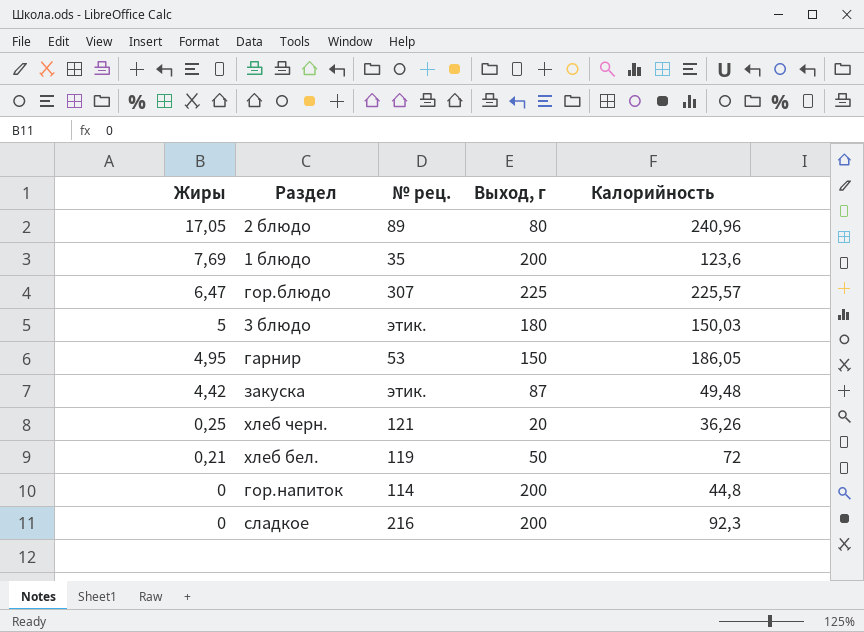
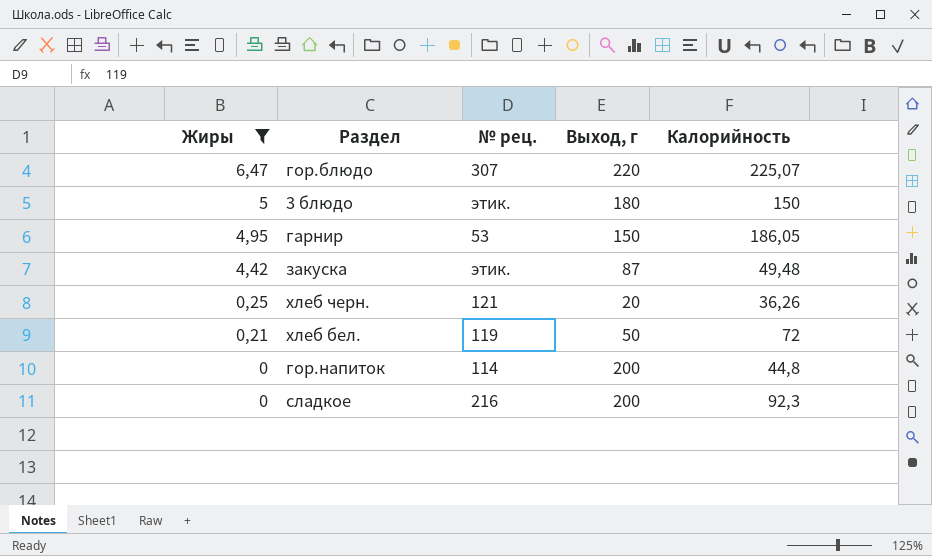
filter: none -> Жиры <= 6,47
гор.блюдо | Выход, г: 225 -> 220
гор.блюдо | Калорийность: 225,57 -> 225,07
3 блюдо | Калорийность: 150,03 -> 150

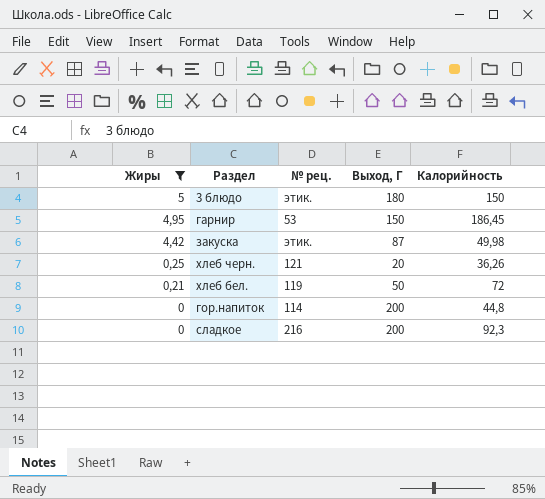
column name: Выход, г -> Выход, Г
row гор.блюдо: 6,47 | 307 | 220 | 225,07 -> none
гарнир | Калорийность: 186,05 -> 186,45
закуска | Калорийность: 49,48 -> 49,98

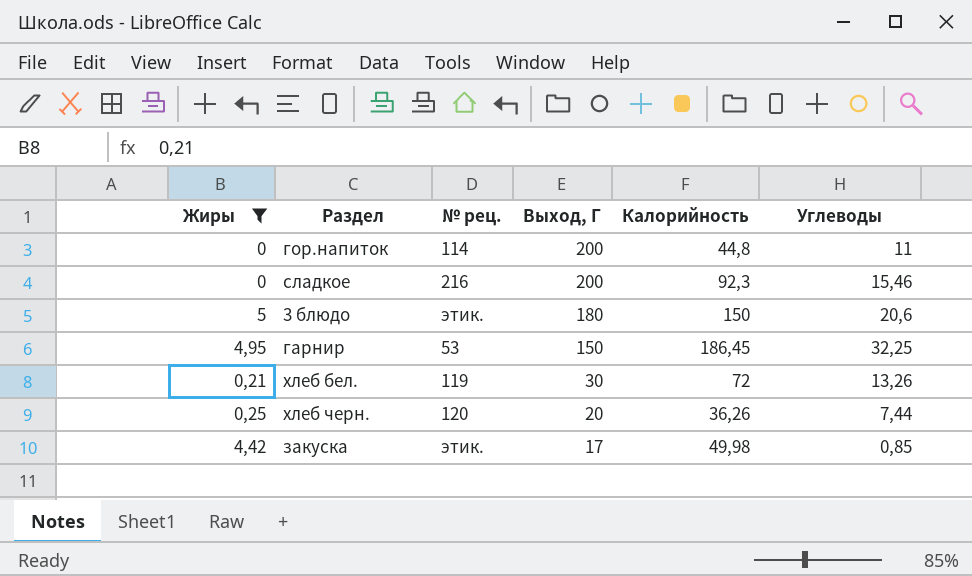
row order: Жиры descending -> Выход, Г descending
column Углеводы | position: none -> 6
хлеб бел. | Выход, Г: 50 -> 30
хлеб черн. | № рец.: 121 -> 120
закуска | Выход, Г: 87 -> 17

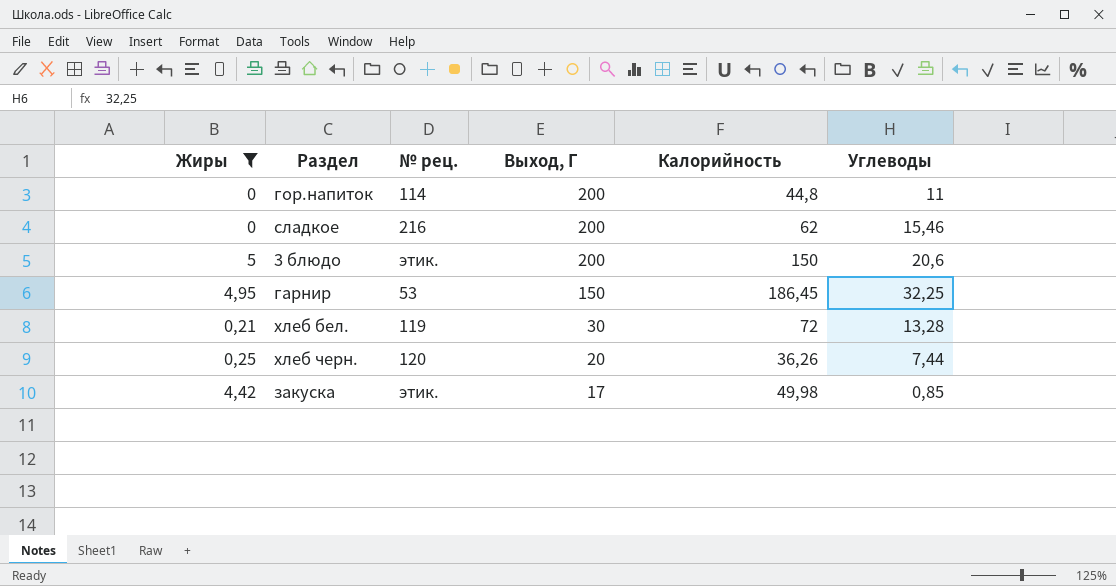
сладкое | Калорийность: 92,3 -> 62
3 блюдо | Выход, Г: 180 -> 200
хлеб бел. | Углеводы: 13,26 -> 13,28

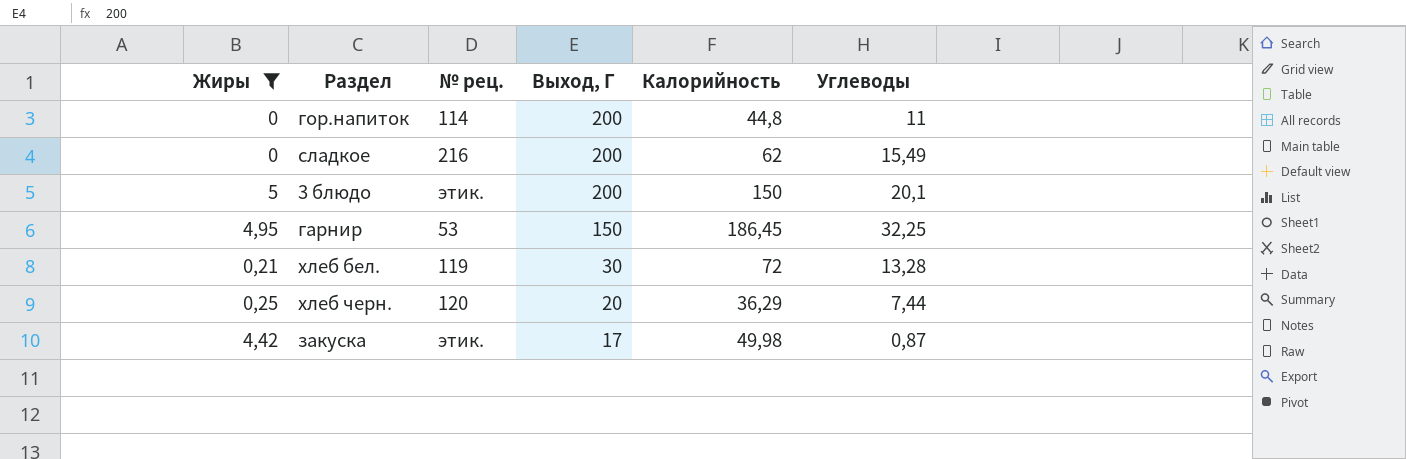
сладкое | Углеводы: 15,46 -> 15,49
3 блюдо | Углеводы: 20,6 -> 20,1
хлеб черн. | Калорийность: 36,26 -> 36,29
закуска | Углеводы: 0,85 -> 0,87

